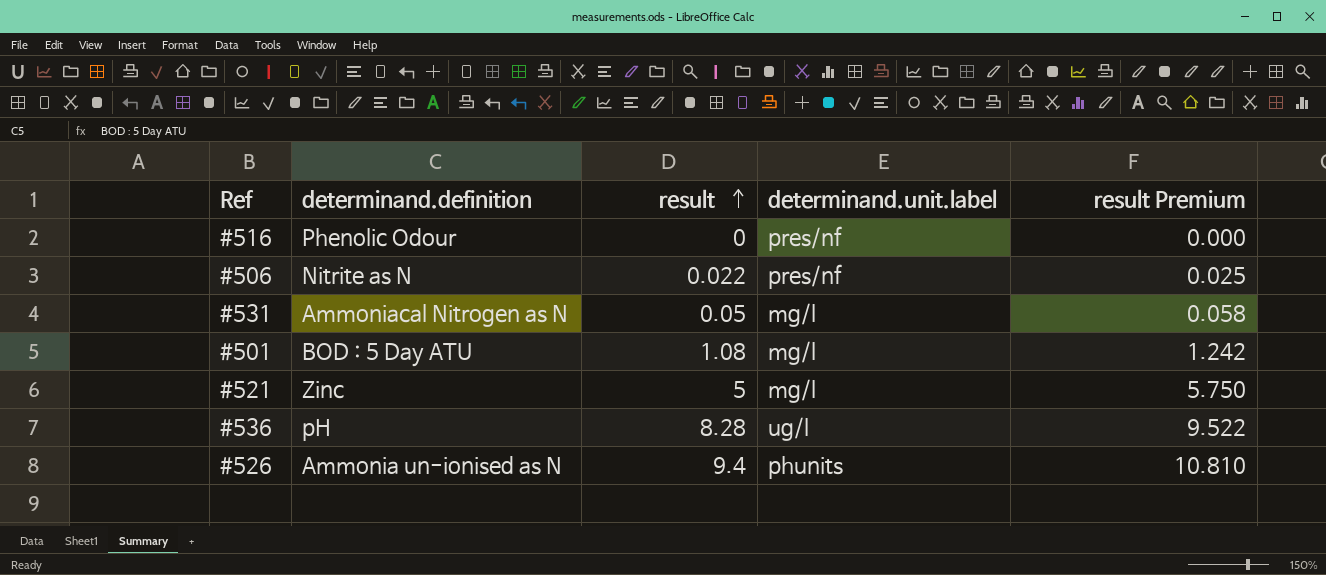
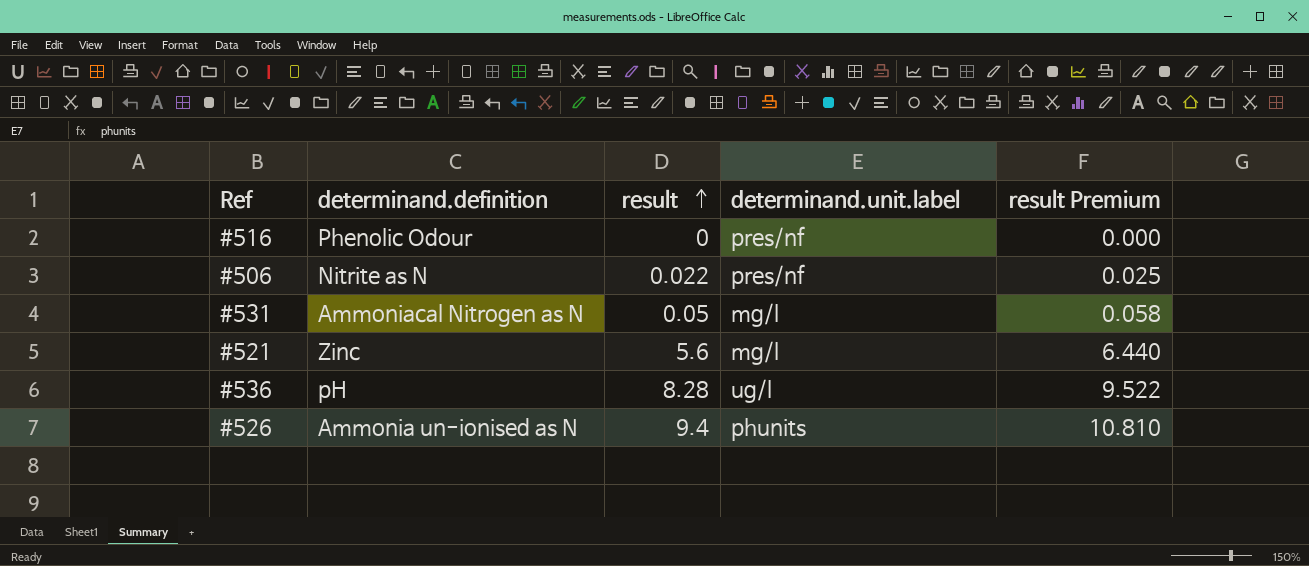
row #501: BOD : 5 Day ATU | 1.08 | mg/l | 1.242 -> none
#521 | result: 5 -> 5.6
#521 | result Premium: 5.750 -> 6.440

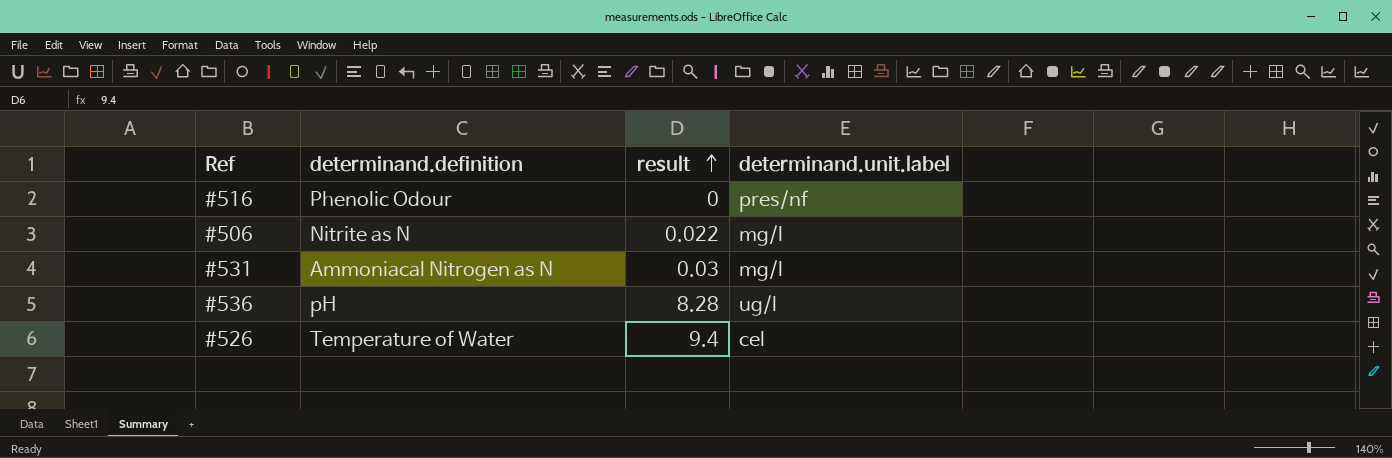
column result Premium | formula: [result] * 1.15 -> none
row #521: Zinc | 5.6 | mg/l | 6.440 -> none
#506 | determinand.unit.label: pres/nf -> mg/l
#531 | result: 0.05 -> 0.03
#526 | determinand.definition: Ammonia un-ionised as N -> Temperature of Water
#526 | determinand.unit.label: phunits -> cel

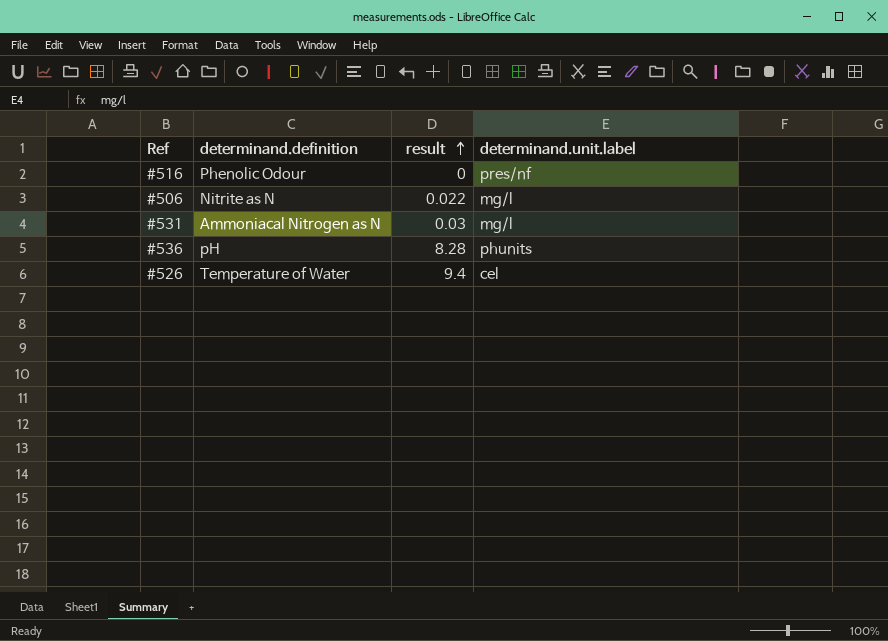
#536 | determinand.unit.label: ug/l -> phunits

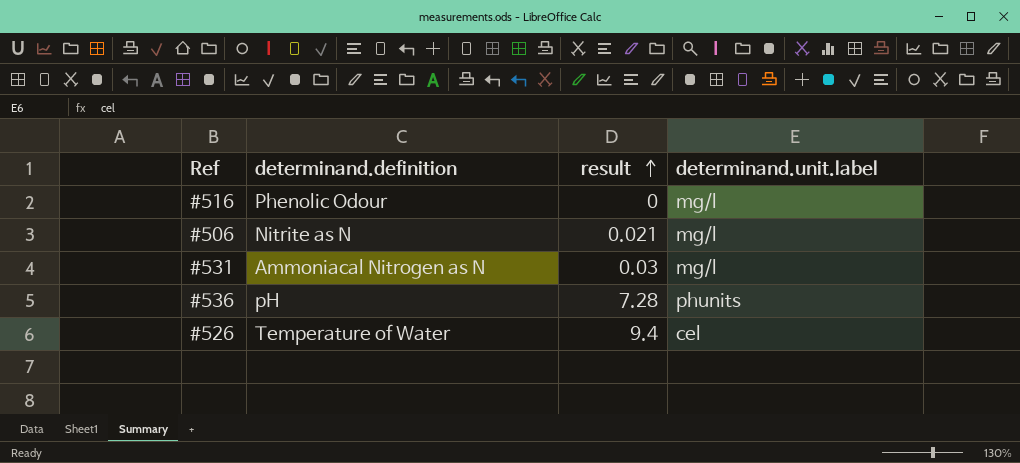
#516 | determinand.unit.label: pres/nf -> mg/l
#506 | result: 0.022 -> 0.021
#536 | result: 8.28 -> 7.28

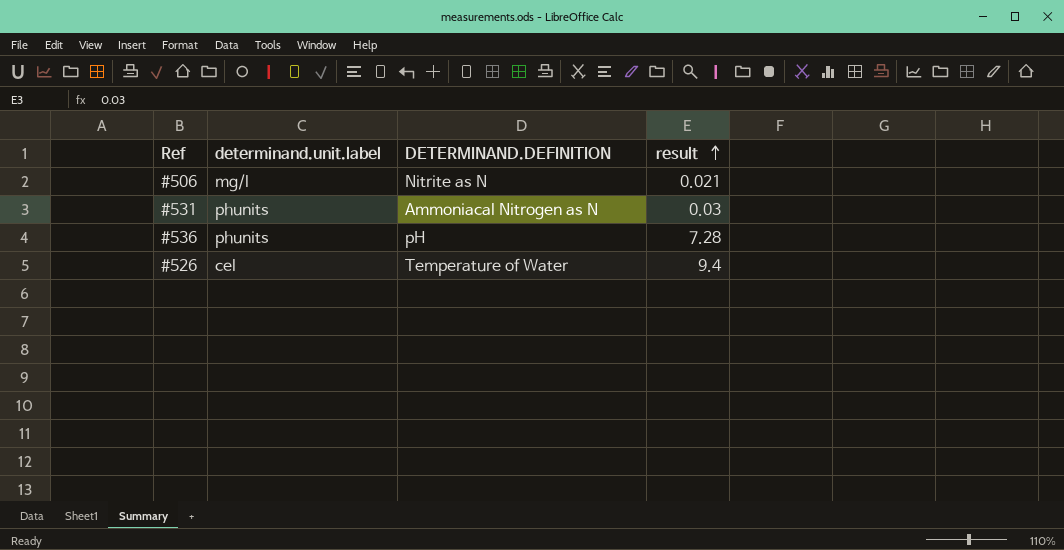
column determinand.unit.label | position: 4 -> 2
column name: determinand.definition -> DETERMINAND.DEFINITION
row #516: Phenolic Odour | 0 | mg/l -> none
#531 | determinand.unit.label: mg/l -> phunits

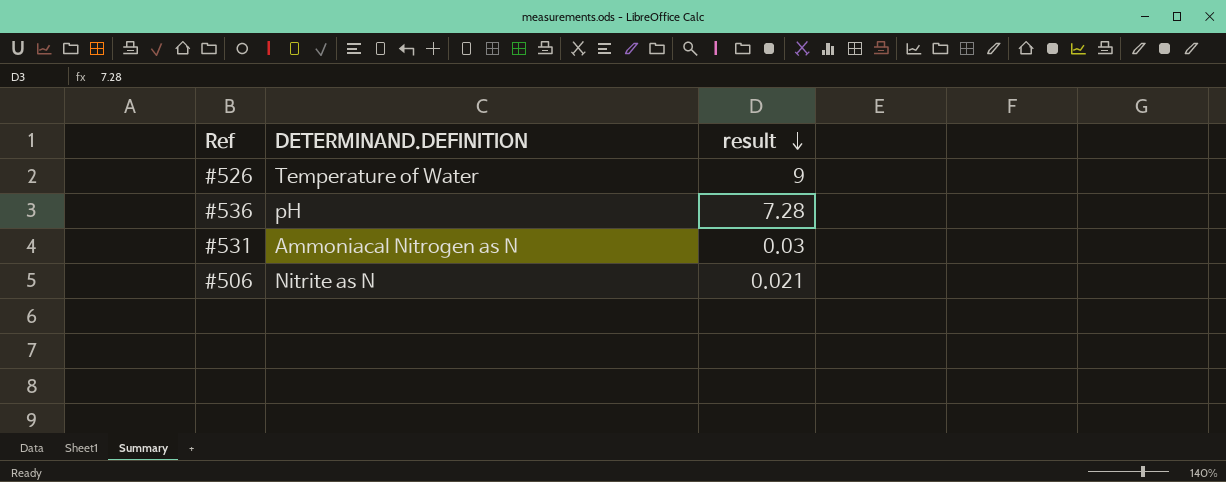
row order: result ascending -> result descending
column determinand.unit.label | position: 2 -> none
#526 | result: 9.4 -> 9

